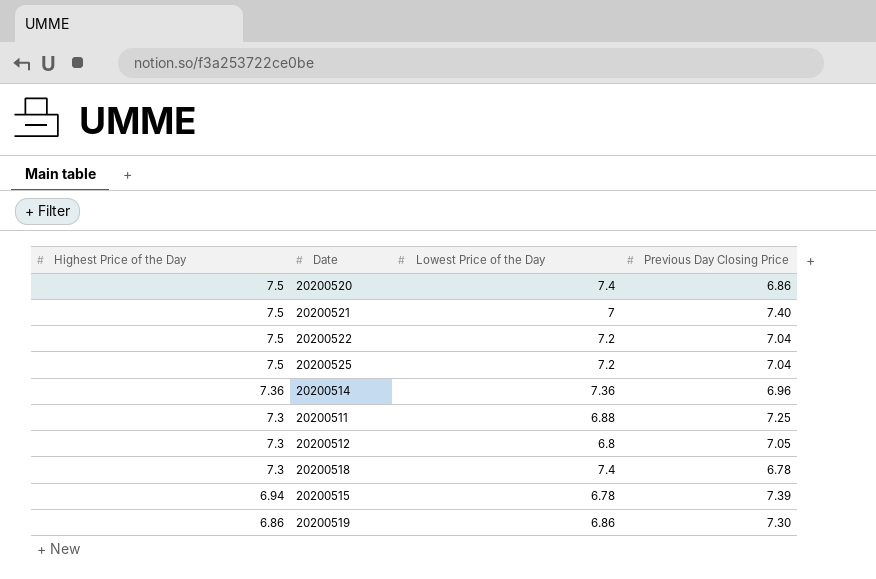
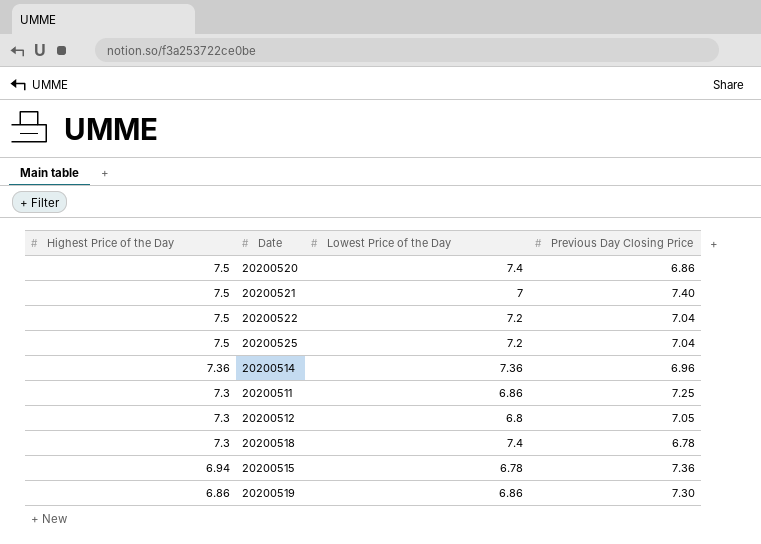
20200511 | Lowest Price of the Day: 6.88 -> 6.86
20200515 | Previous Day Closing Price: 7.39 -> 7.36

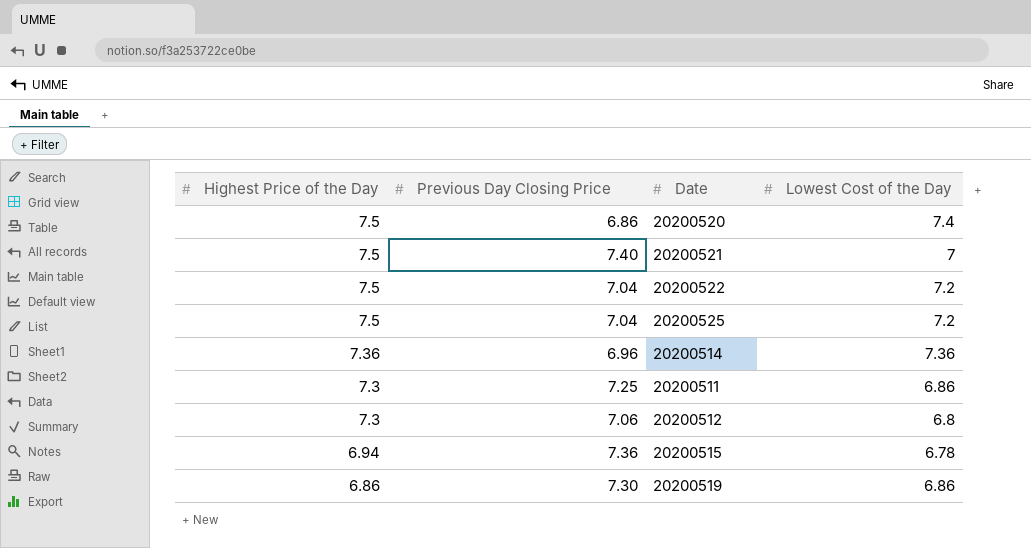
column Previous Day Closing Price | position: 4 -> 2
column name: Lowest Price of the Day -> Lowest Cost of the Day
row 20200518: 7.3 | 7.4 | 6.78 -> none
20200512 | Previous Day Closing Price: 7.05 -> 7.06

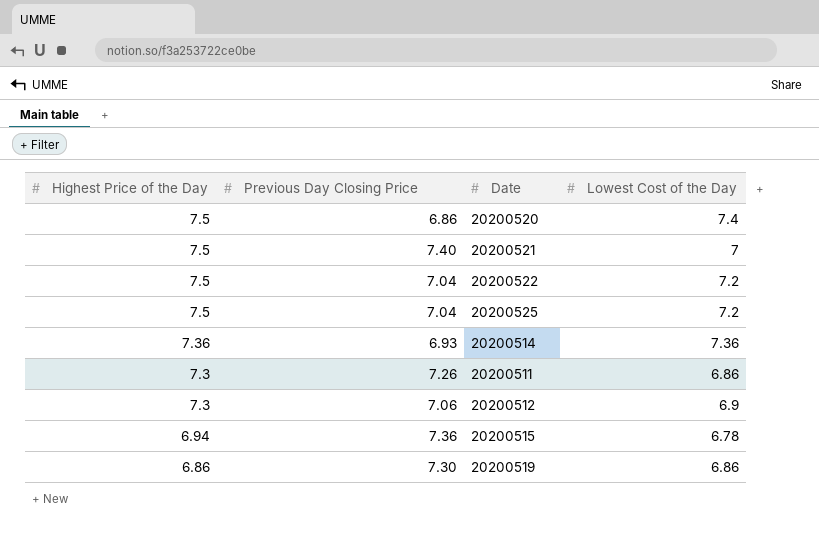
20200514 | Previous Day Closing Price: 6.96 -> 6.93
20200511 | Previous Day Closing Price: 7.25 -> 7.26
20200512 | Lowest Cost of the Day: 6.8 -> 6.9

